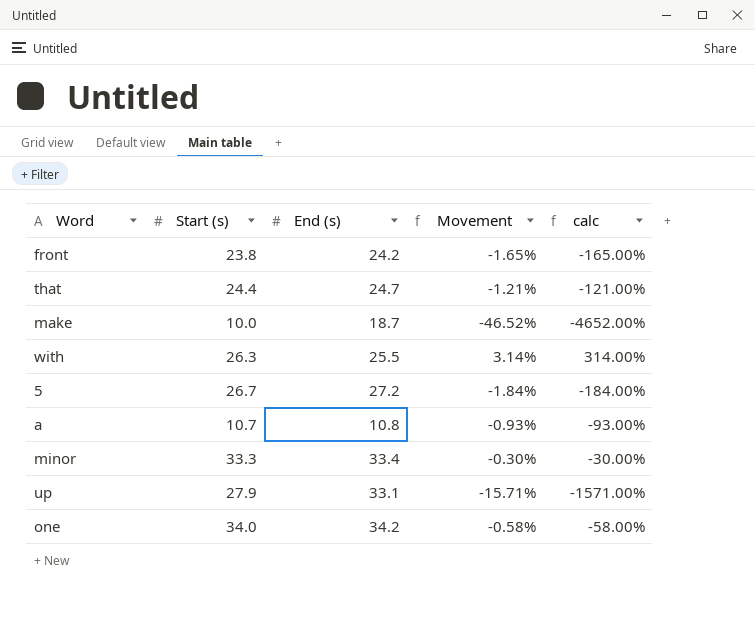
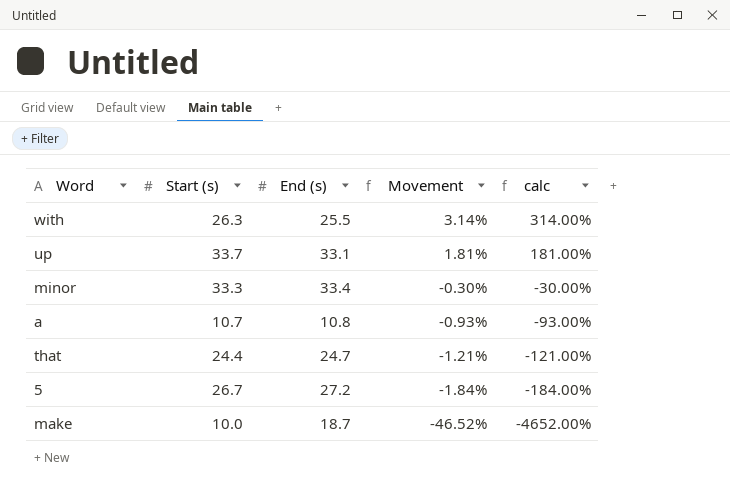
row order: none -> Movement descending
row front: 23.8 | 24.2 | -1.65% | -165.00% -> none
row one: 34.0 | 34.2 | -0.58% | -58.00% -> none
up | Start (s): 27.9 -> 33.7
up | Movement: -15.71% -> 1.81%
up | calc: -1571.00% -> 181.00%

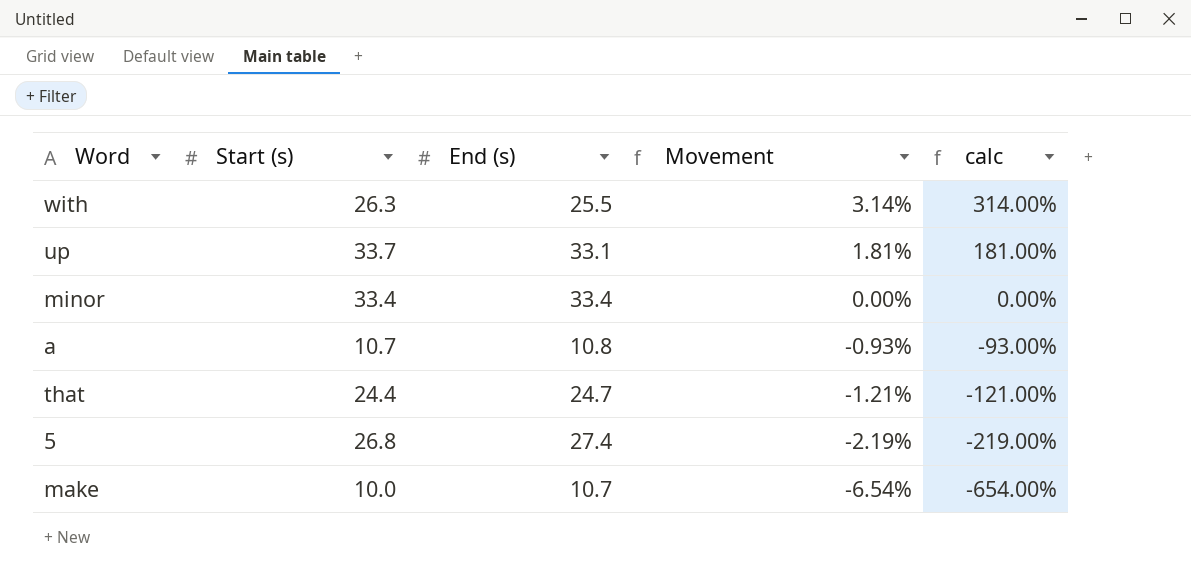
minor | Start (s): 33.3 -> 33.4
minor | Movement: -0.30% -> 0.00%
minor | calc: -30.00% -> 0.00%
5 | Start (s): 26.7 -> 26.8
5 | End (s): 27.2 -> 27.4
5 | Movement: -1.84% -> -2.19%
5 | calc: -184.00% -> -219.00%
make | End (s): 18.7 -> 10.7
make | Movement: -46.52% -> -6.54%
make | calc: -4652.00% -> -654.00%

